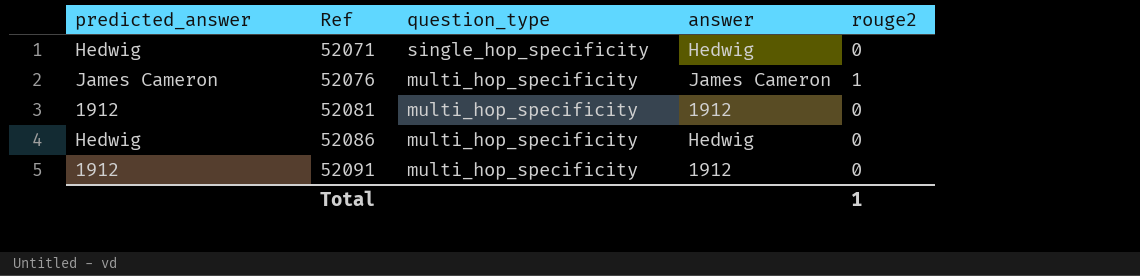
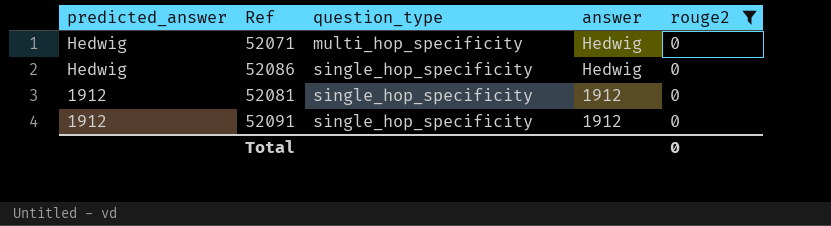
filter: none -> rouge2 = 0
row order: Ref ascending -> predicted_answer descending
52071 | question_type: single_hop_specificity -> multi_hop_specificity
52086 | question_type: multi_hop_specificity -> single_hop_specificity
52081 | question_type: multi_hop_specificity -> single_hop_specificity
52091 | question_type: multi_hop_specificity -> single_hop_specificity
Total | rouge2: 1 -> 0

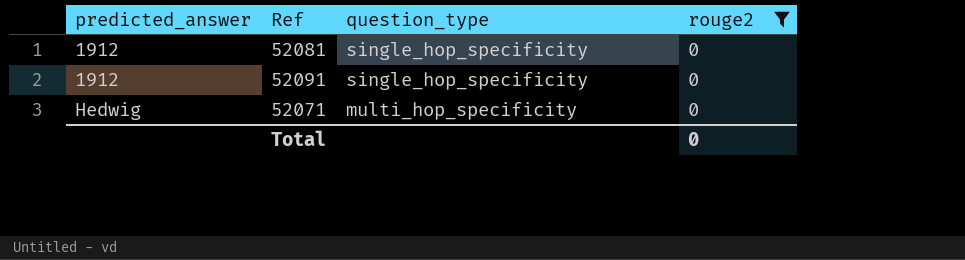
row order: predicted_answer descending -> predicted_answer ascending
column answer | position: 4 -> none
row 52086: Hedwig | single_hop_specificity | Hedwig | 0 -> none

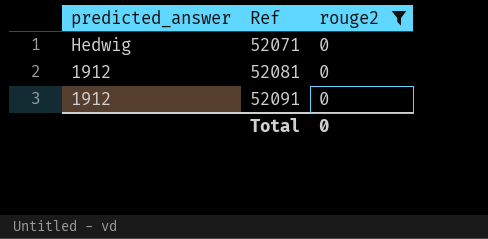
row order: predicted_answer ascending -> predicted_answer descending
column question_type | position: 3 -> none

